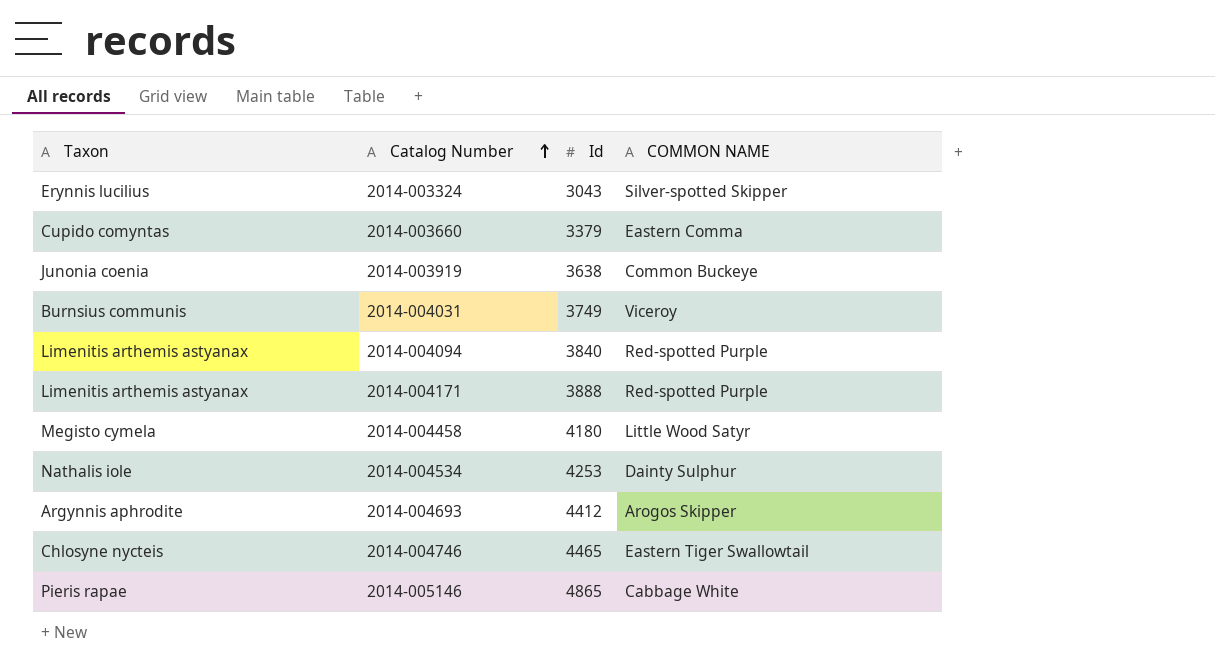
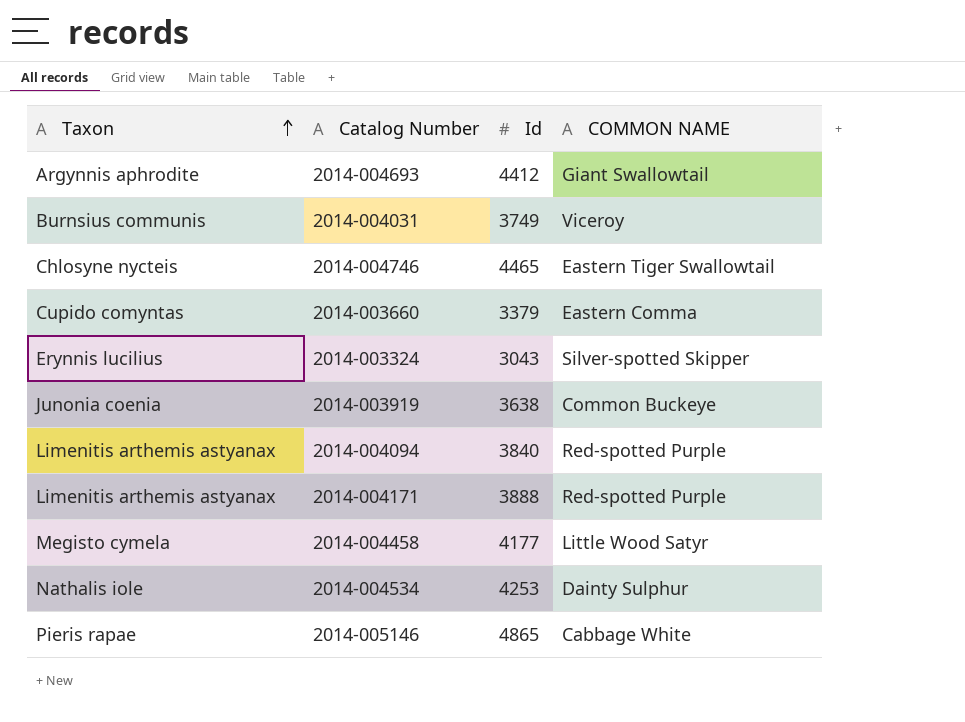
row order: Catalog Number ascending -> Taxon ascending
2014-004693 | COMMON NAME: Arogos Skipper -> Giant Swallowtail
2014-004458 | Id: 4180 -> 4177

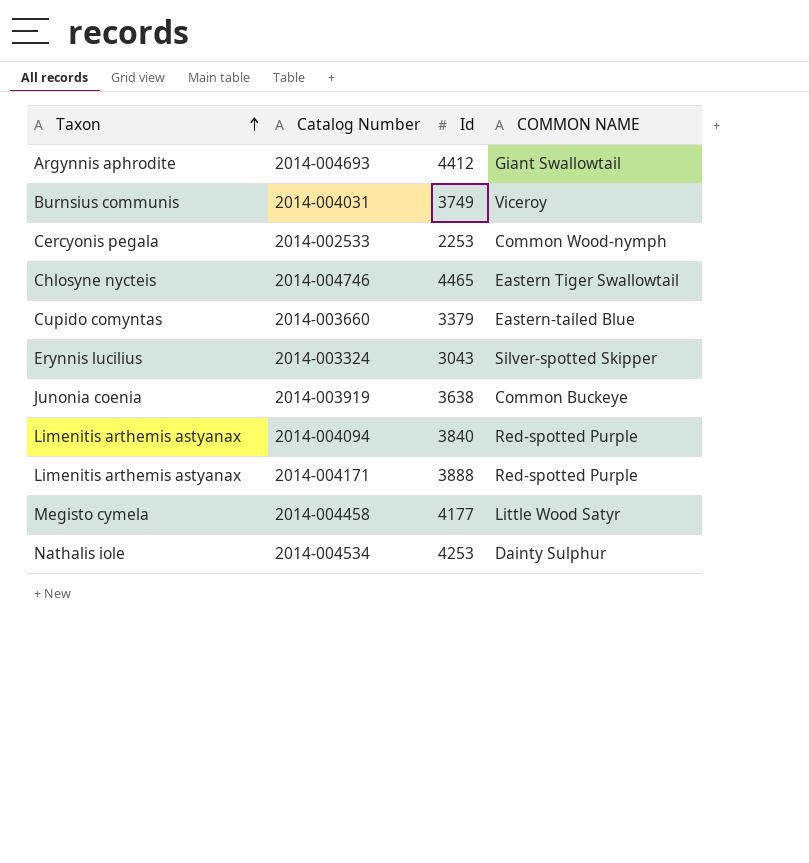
row 2014-005146: Pieris rapae | 4865 | Cabbage White -> none
row 2014-002533: none -> Cercyonis pegala | 2253 | Common Wood-nymph
2014-003660 | COMMON NAME: Eastern Comma -> Eastern-tailed Blue

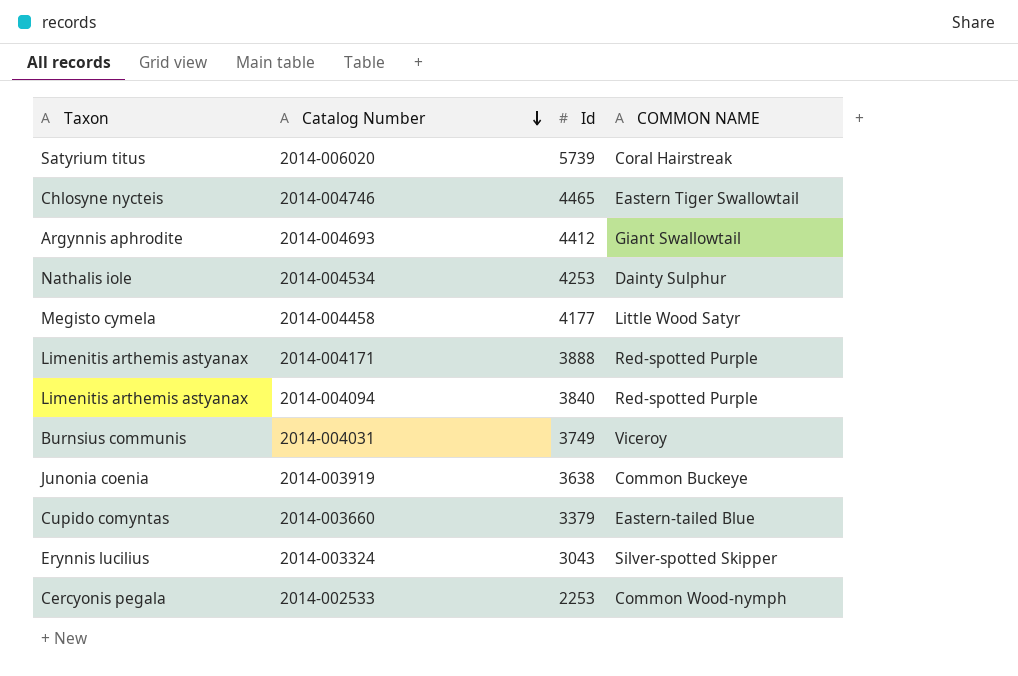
row order: Taxon ascending -> Catalog Number descending
row 2014-006020: none -> Satyrium titus | 5739 | Coral Hairstreak

